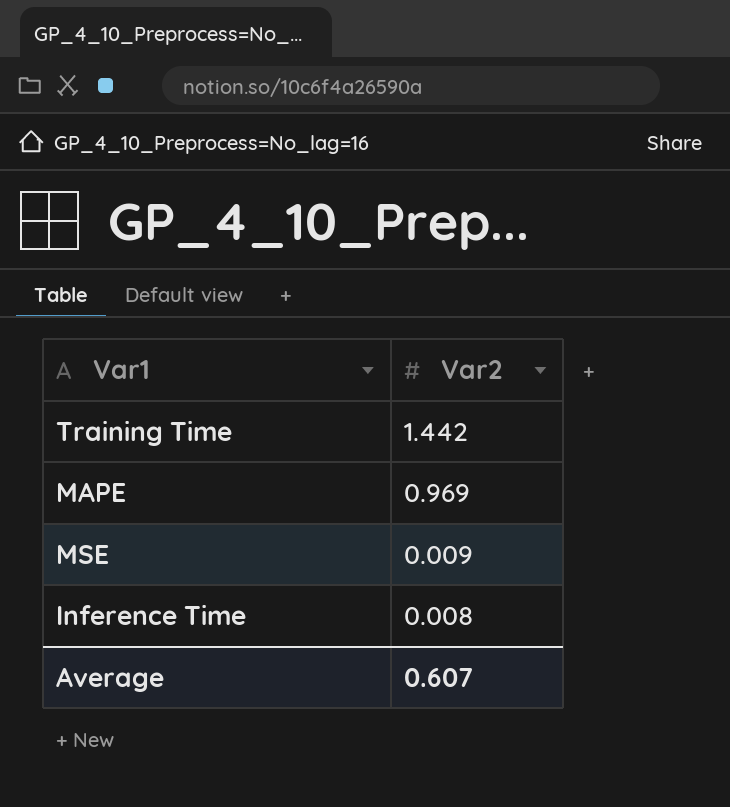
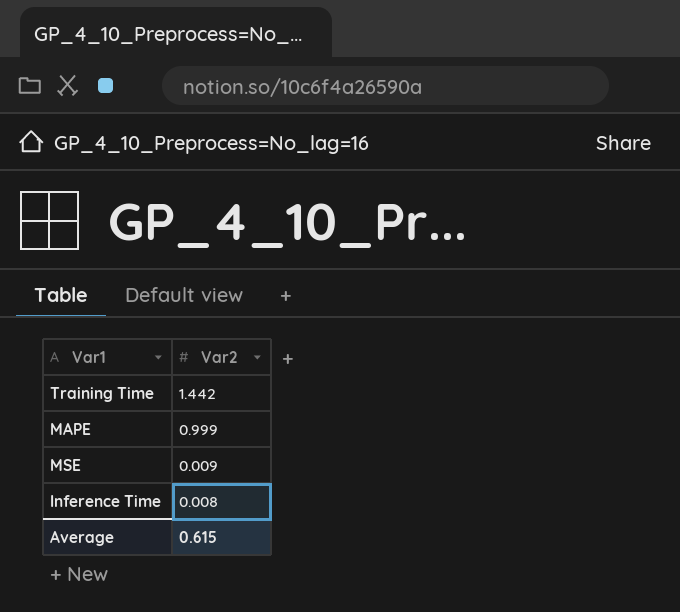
MAPE | Var2: 0.969 -> 0.999
Average | Var2: 0.607 -> 0.615

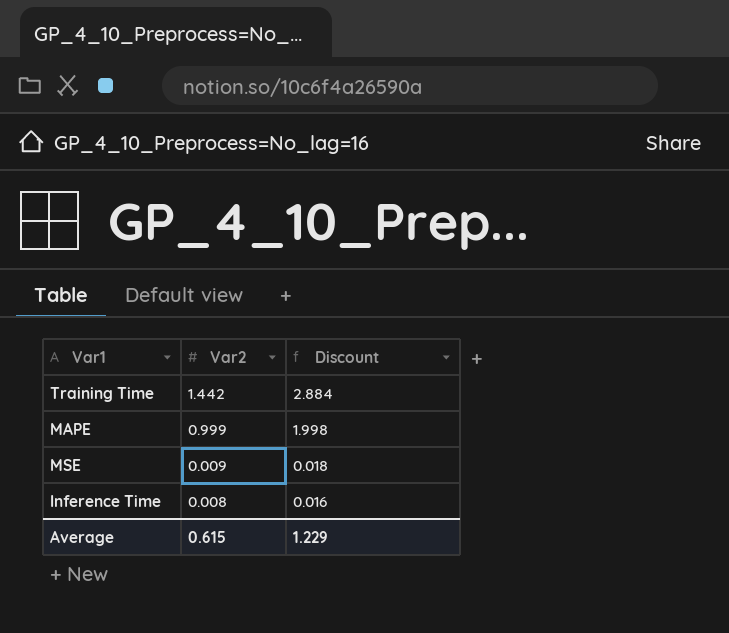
column Discount | formula: none -> [Var2] * 2

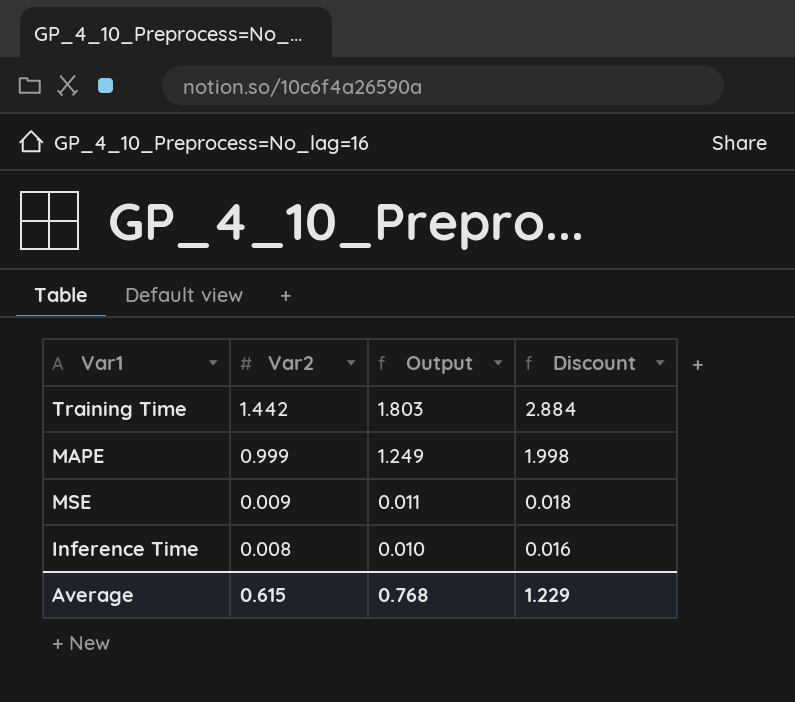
column Output | formula: none -> [Var2] * 1.25

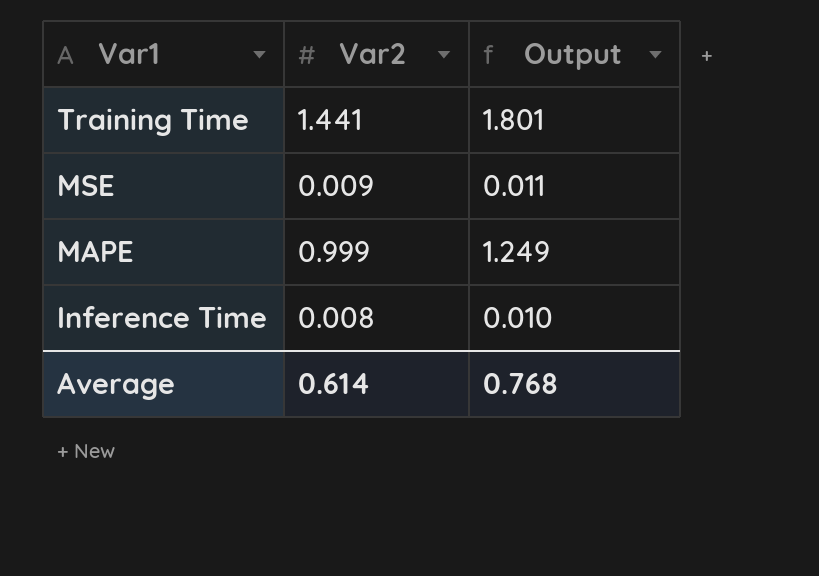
row order: Var2 descending -> Var1 descending
column Discount | formula: [Var2] * 2 -> none
Training Time | Var2: 1.442 -> 1.441
Training Time | Output: 1.803 -> 1.801
Average | Var2: 0.615 -> 0.614

